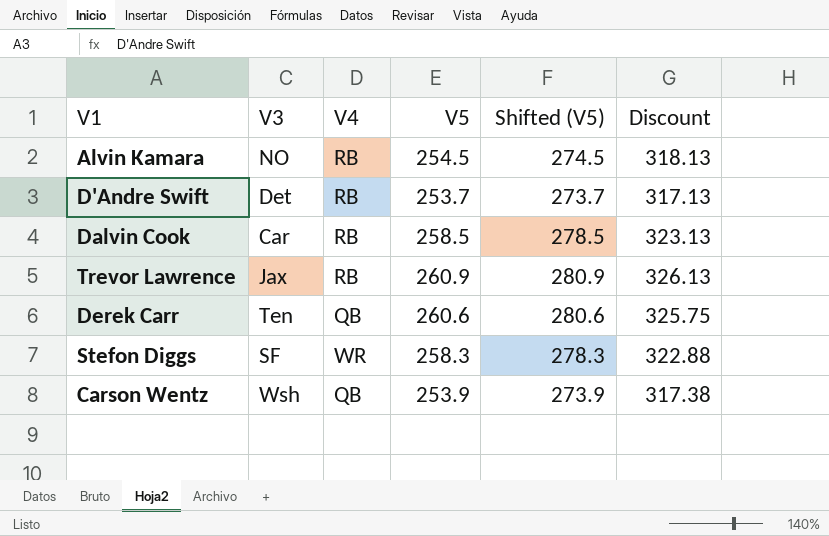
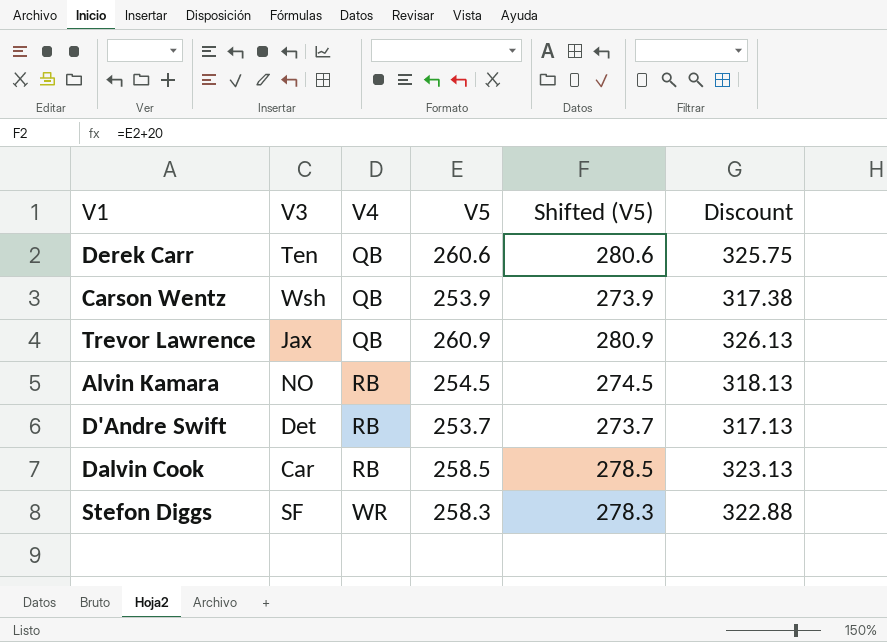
row order: none -> V4 ascending
Trevor Lawrence | V4: RB -> QB

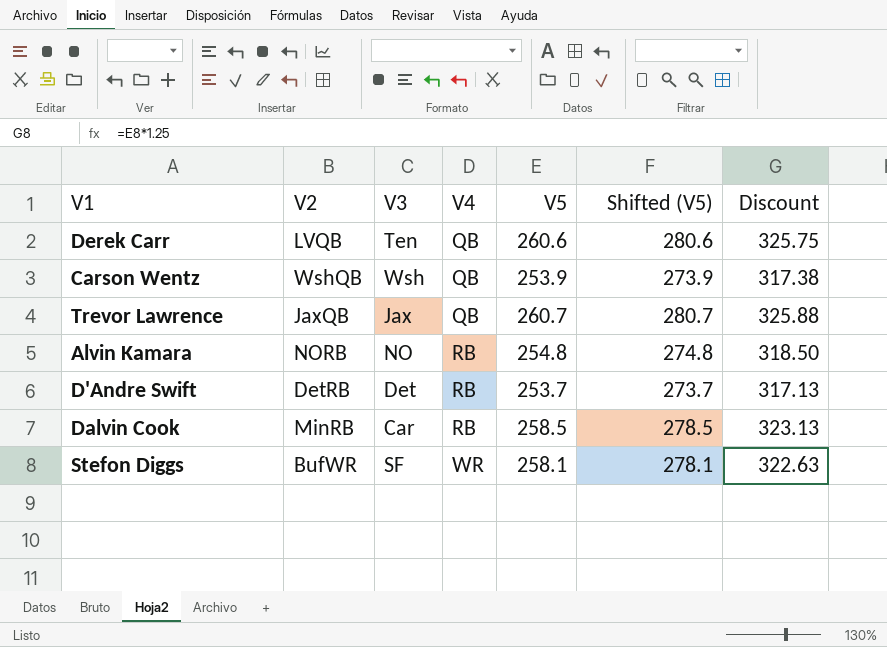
column V2 | position: none -> 2
Trevor Lawrence | V5: 260.9 -> 260.7
Trevor Lawrence | Shifted (V5): 280.9 -> 280.7
Trevor Lawrence | Discount: 326.13 -> 325.88
Alvin Kamara | V5: 254.5 -> 254.8
Alvin Kamara | Shifted (V5): 274.5 -> 274.8
Alvin Kamara | Discount: 318.13 -> 318.50
Stefon Diggs | V5: 258.3 -> 258.1
Stefon Diggs | Shifted (V5): 278.3 -> 278.1
Stefon Diggs | Discount: 322.88 -> 322.63

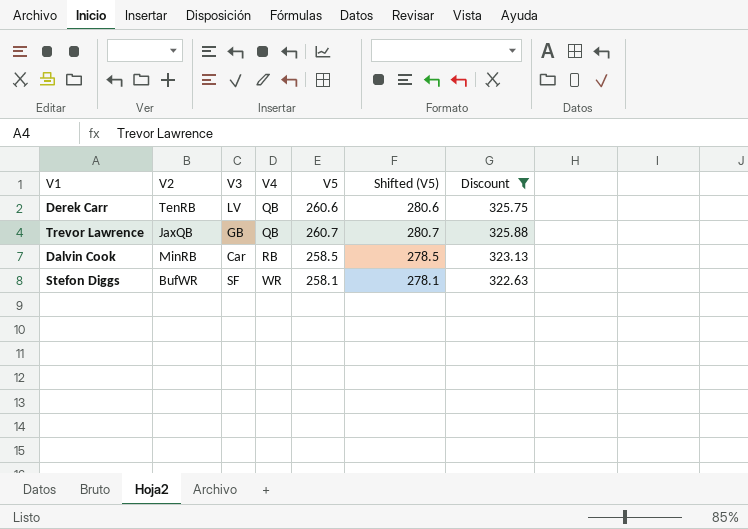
filter: none -> Discount >= 322.63
Derek Carr | V2: LVQB -> TenRB
Derek Carr | V3: Ten -> LV
Trevor Lawrence | V3: Jax -> GB

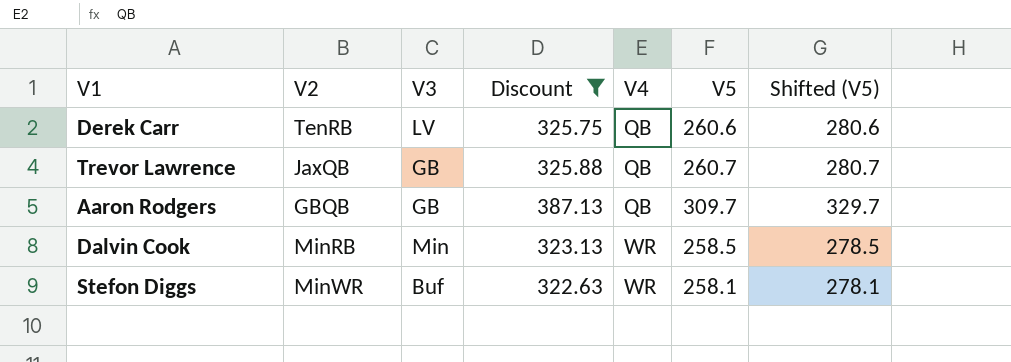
column Discount | position: 7 -> 4
row Aaron Rodgers: none -> GBQB | GB | 387.13 | QB | 309.7 | 329.7
Dalvin Cook | V3: Car -> Min
Dalvin Cook | V4: RB -> WR
Stefon Diggs | V2: BufWR -> MinWR
Stefon Diggs | V3: SF -> Buf

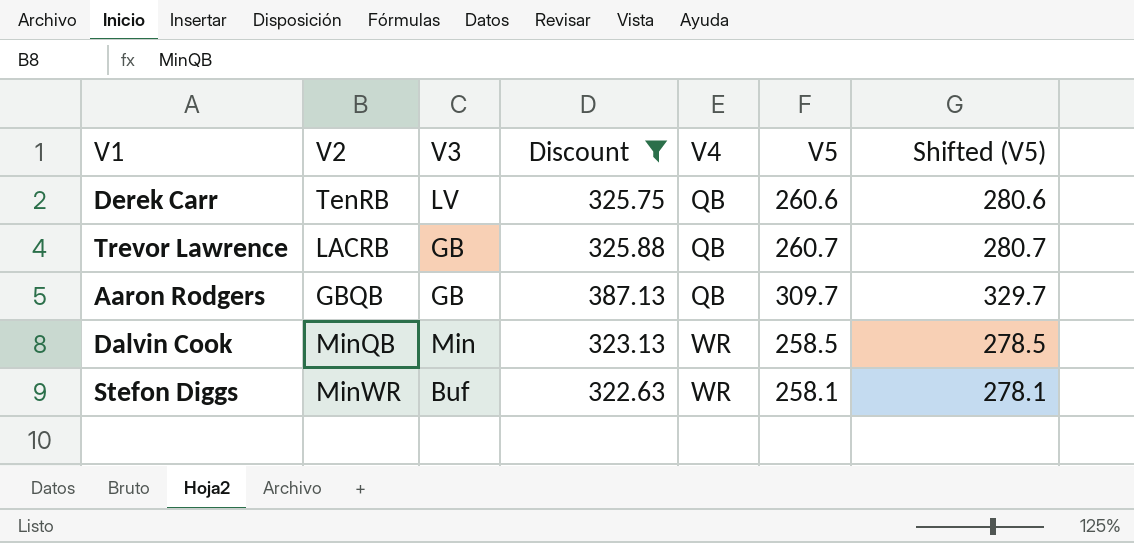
Trevor Lawrence | V2: JaxQB -> LACRB
Dalvin Cook | V2: MinRB -> MinQB

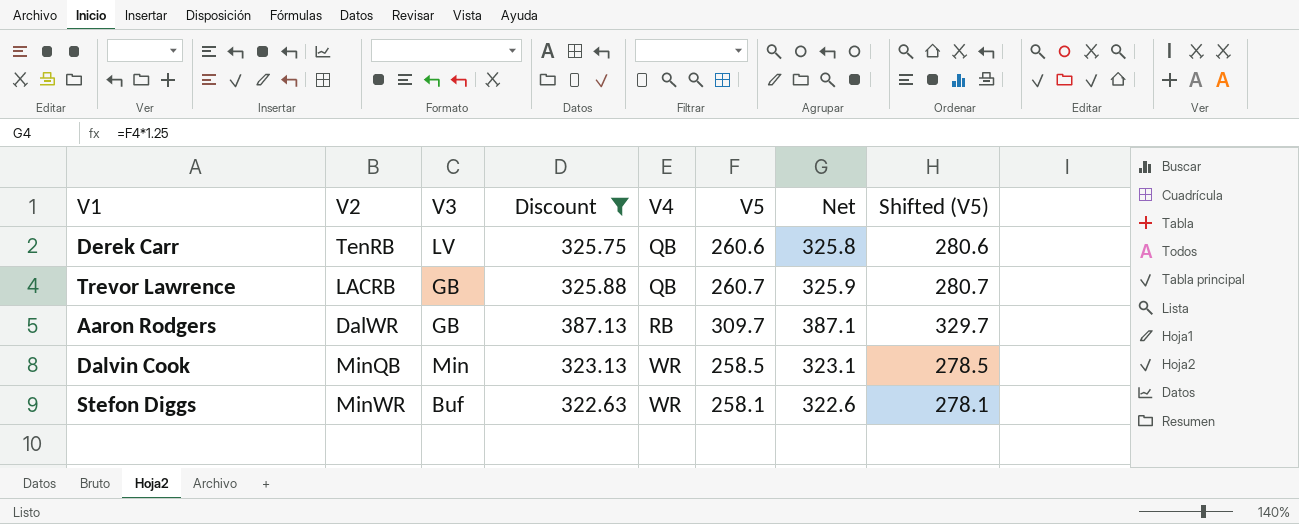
column Net | formula: none -> [V5] * 1.25
Aaron Rodgers | V2: GBQB -> DalWR
Aaron Rodgers | V4: QB -> RB

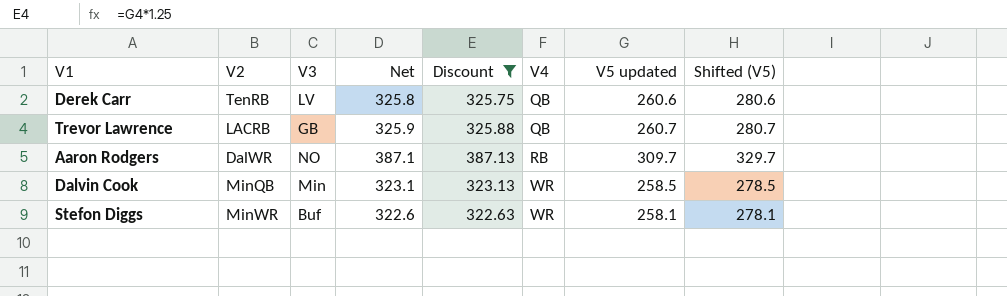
column Net | position: 7 -> 4
column name: V5 -> V5 updated
Aaron Rodgers | V3: GB -> NO

